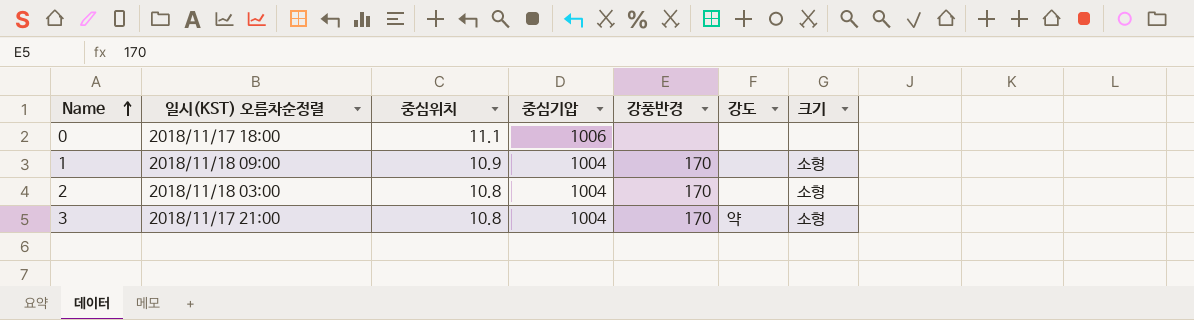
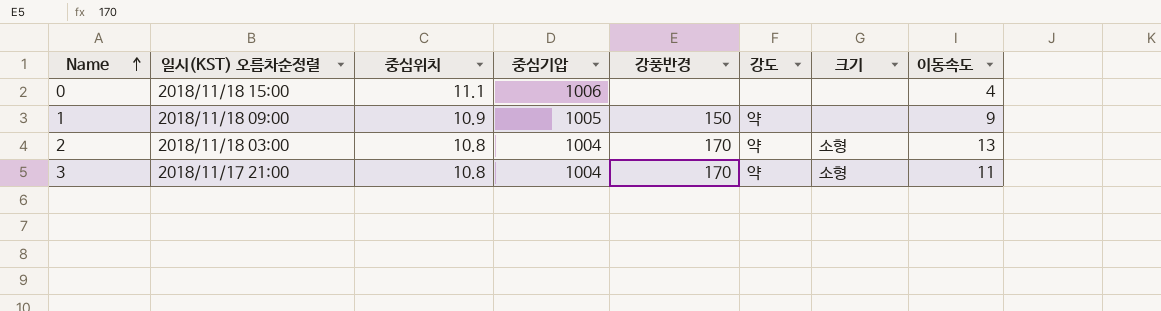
column 이동속도 | position: none -> 8
0 | 일시(KST) 오름차순정렬: 2018/11/17 18:00 -> 2018/11/18 15:00
1 | 중심기압: 1004 -> 1005
1 | 강풍반경: 170 -> 150
1 | 강도: none -> 약
1 | 크기: 소형 -> none
2 | 강도: none -> 약

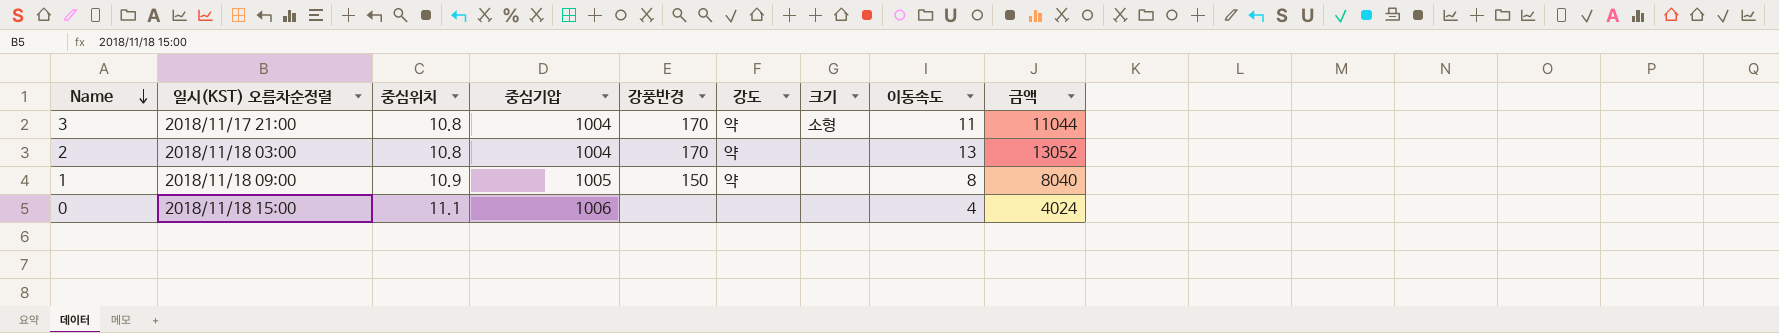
row order: Name ascending -> Name descending
column 금액 | formula: none -> [중심기압] * [이동속도]
2 | 크기: 소형 -> none
1 | 이동속도: 9 -> 8

